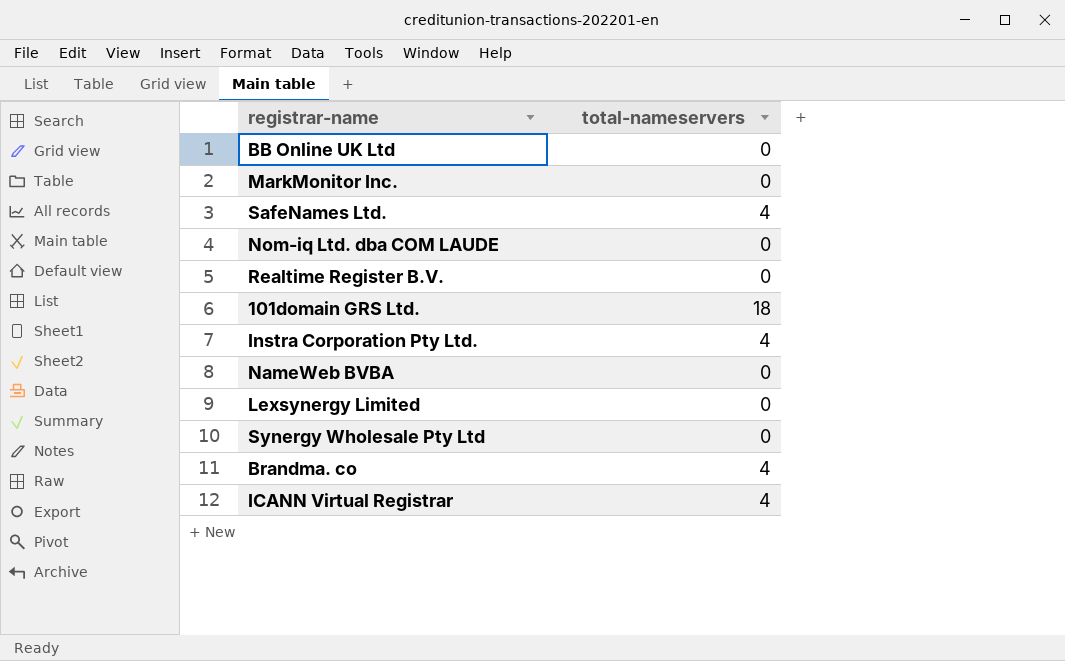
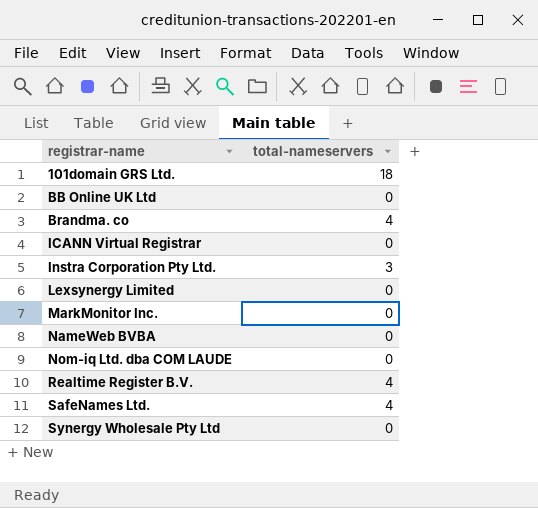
row order: none -> registrar-name ascending
ICANN Virtual Registrar | total-nameservers: 4 -> 0
Instra Corporation Pty Ltd. | total-nameservers: 4 -> 3
Realtime Register B.V. | total-nameservers: 0 -> 4

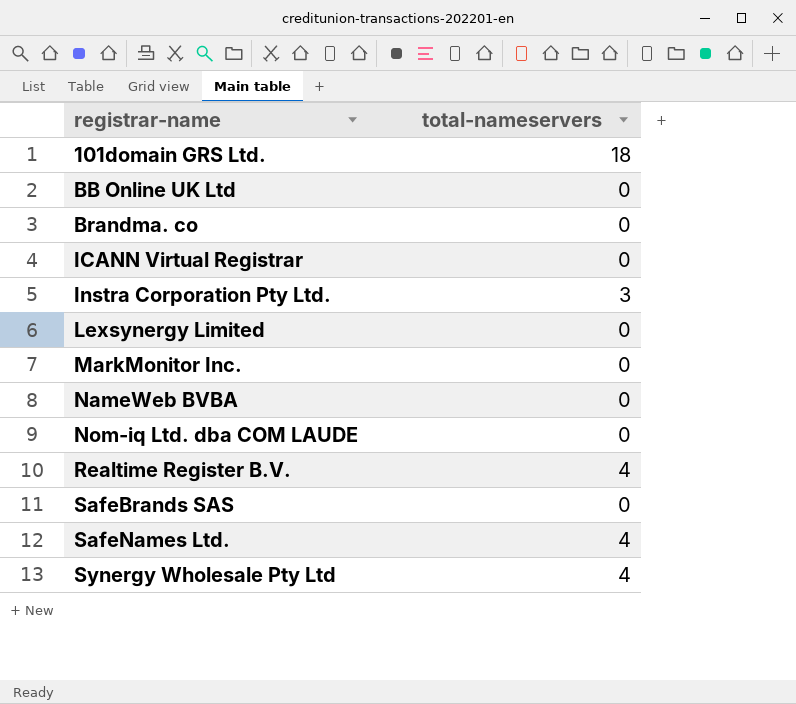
Brandma. co | total-nameservers: 4 -> 0
row SafeBrands SAS: none -> 0
Synergy Wholesale Pty Ltd | total-nameservers: 0 -> 4

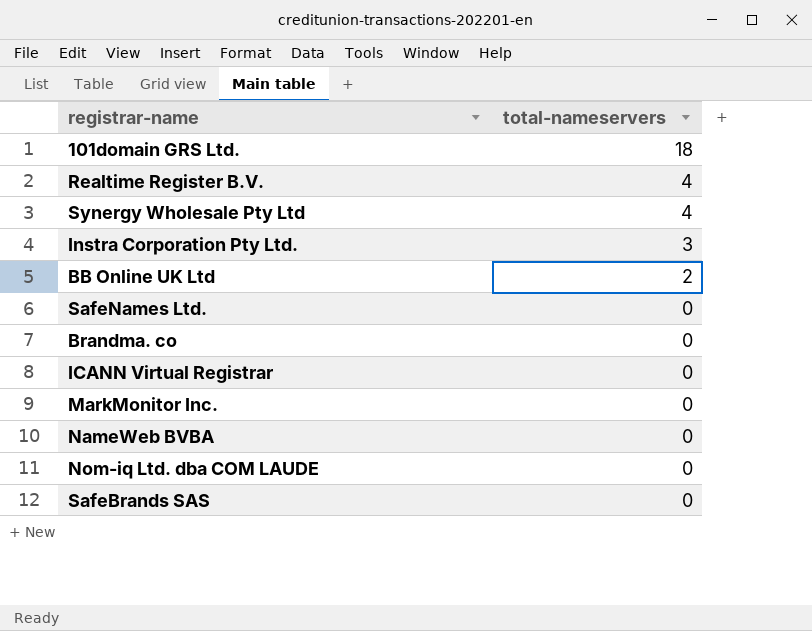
row order: registrar-name ascending -> total-nameservers descending
row Lexsynergy Limited: 0 -> none
BB Online UK Ltd | total-nameservers: 0 -> 2
SafeNames Ltd. | total-nameservers: 4 -> 0

